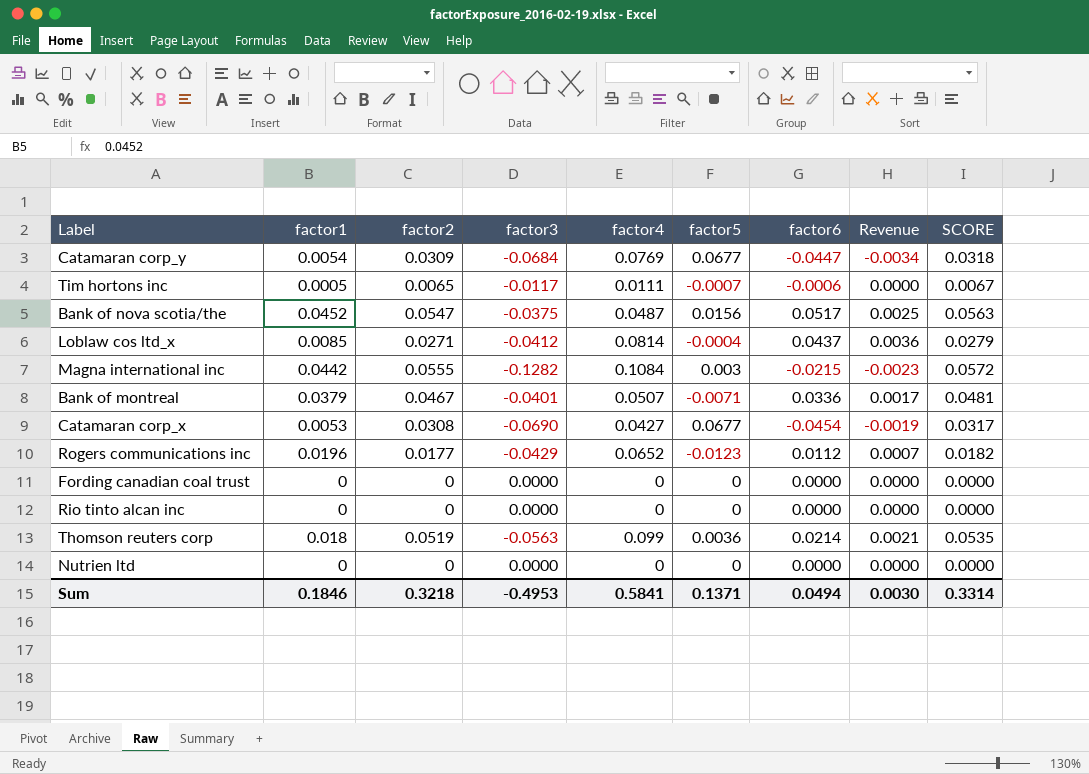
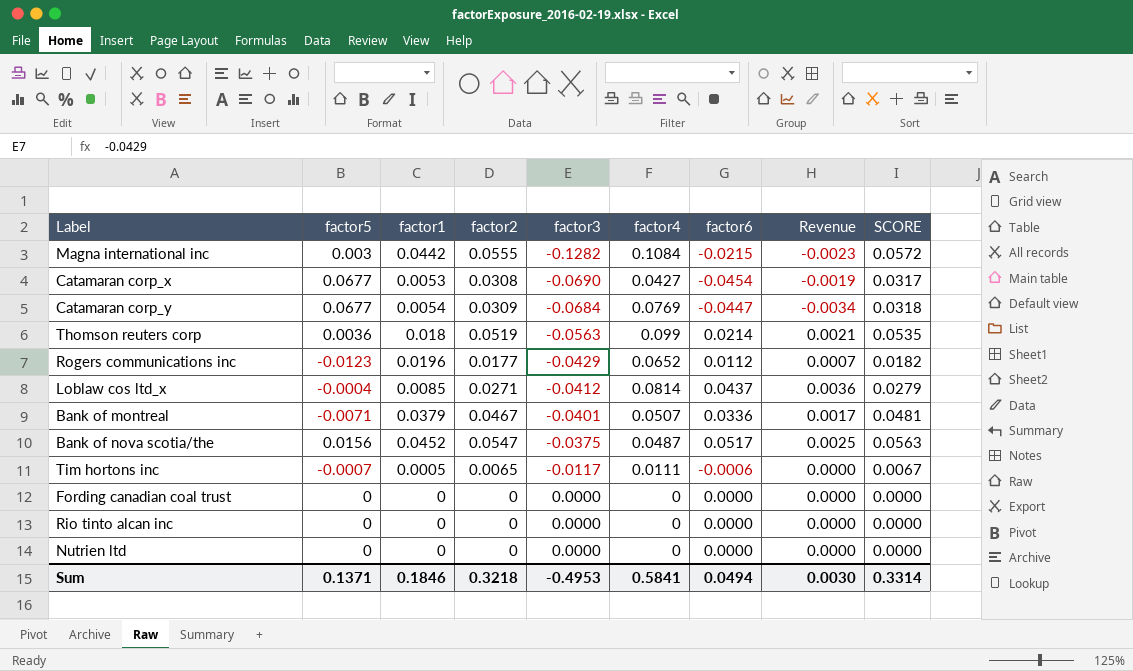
row order: none -> factor3 ascending
column factor5 | position: 6 -> 2

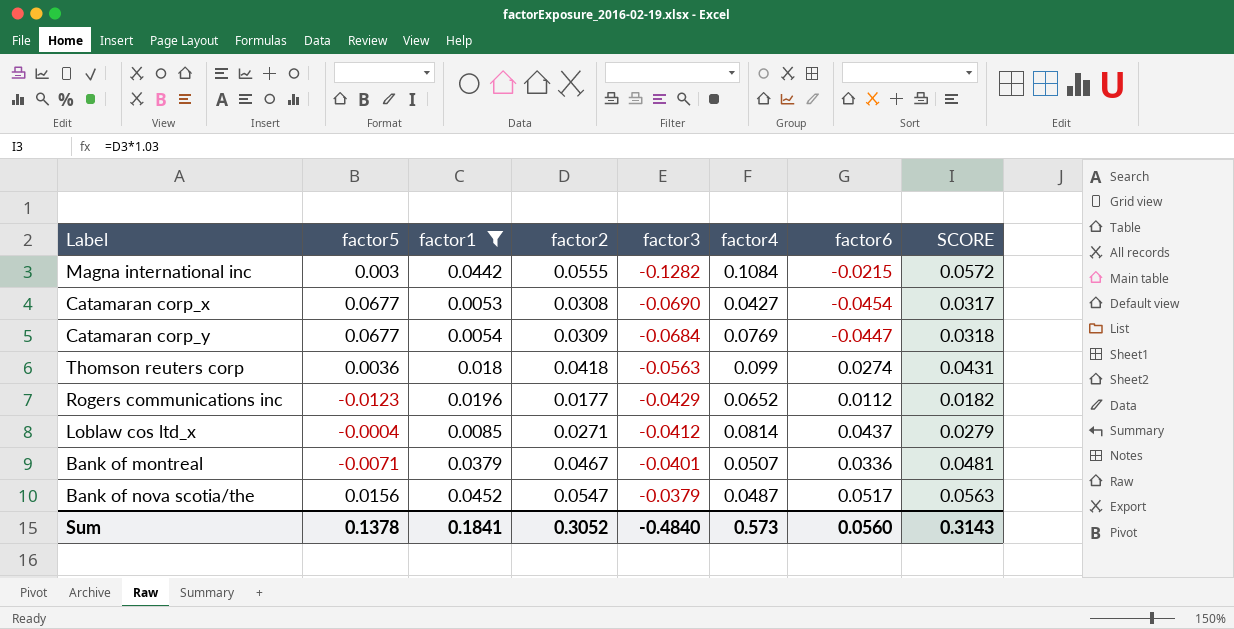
filter: none -> factor1 >= 0.0053
column Revenue | formula: [factor4] * [factor6] -> none
Thomson reuters corp | factor2: 0.0519 -> 0.0418
Thomson reuters corp | factor6: 0.0214 -> 0.0274
Thomson reuters corp | SCORE: 0.0535 -> 0.0431
Bank of nova scotia/the | factor3: -0.0375 -> -0.0379
Sum | factor5: 0.1371 -> 0.1378
Sum | factor1: 0.1846 -> 0.1841
Sum | factor2: 0.3218 -> 0.3052
Sum | factor3: -0.4953 -> -0.4840
Sum | factor4: 0.5841 -> 0.573
Sum | factor6: 0.0494 -> 0.0560
Sum | SCORE: 0.3314 -> 0.3143

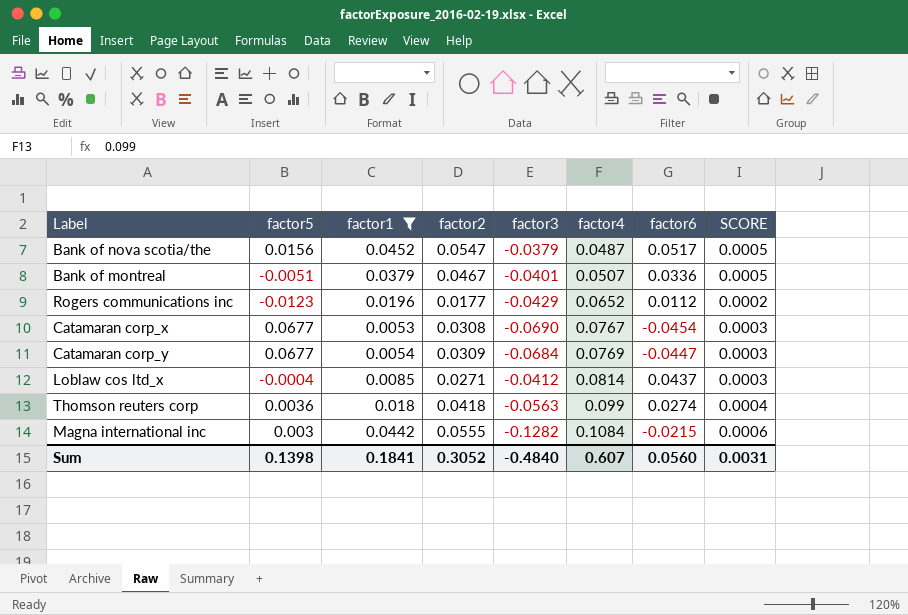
row order: factor3 ascending -> factor4 ascending
column SCORE | formula: [factor2] * 1.03 -> [factor2] * 0.01
Bank of montreal | factor5: -0.0071 -> -0.0051
Catamaran corp_x | factor4: 0.0427 -> 0.0767
Sum | factor5: 0.1378 -> 0.1398
Sum | factor4: 0.573 -> 0.607
Sum | SCORE: 0.3143 -> 0.0031

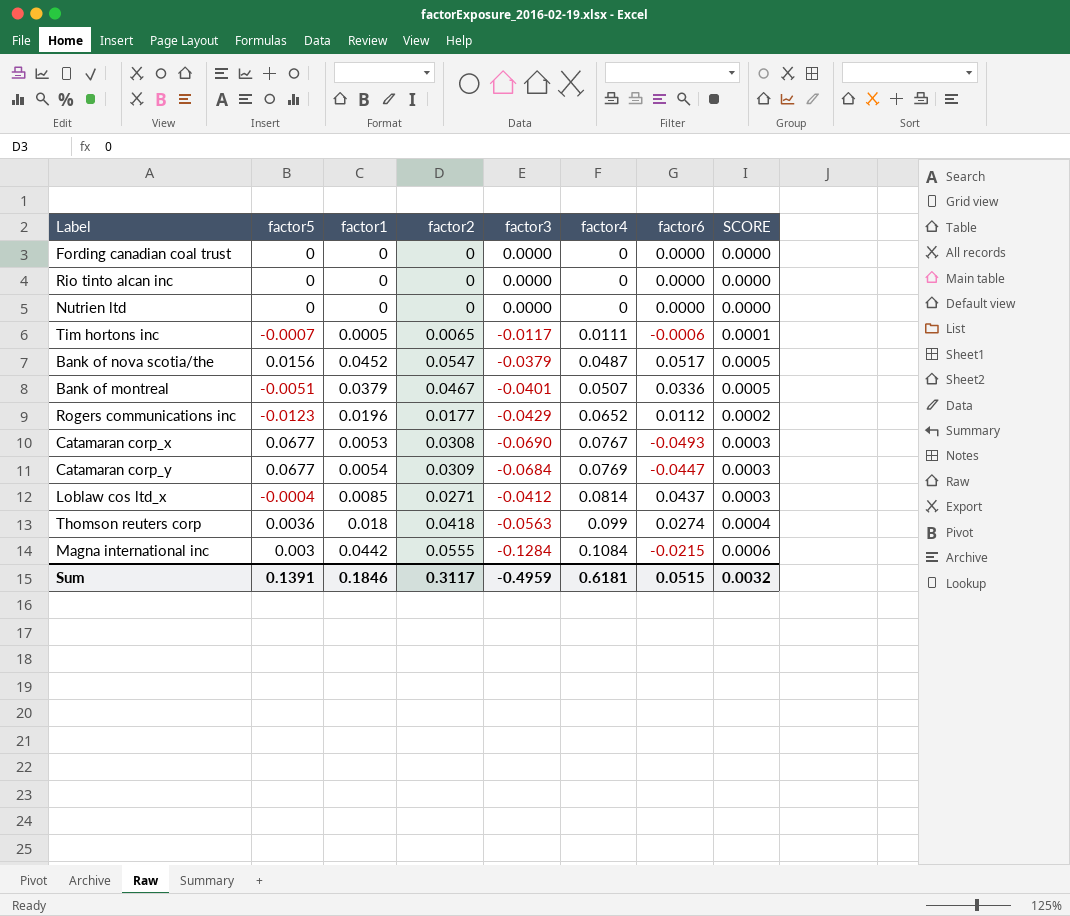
filter: factor1 >= 0.0053 -> none
Catamaran corp_x | factor6: -0.0454 -> -0.0493
Magna international inc | factor3: -0.1282 -> -0.1284
Sum | factor5: 0.1398 -> 0.1391
Sum | factor1: 0.1841 -> 0.1846
Sum | factor2: 0.3052 -> 0.3117
Sum | factor3: -0.4840 -> -0.4959
Sum | factor4: 0.607 -> 0.6181
Sum | factor6: 0.0560 -> 0.0515
Sum | SCORE: 0.0031 -> 0.0032

